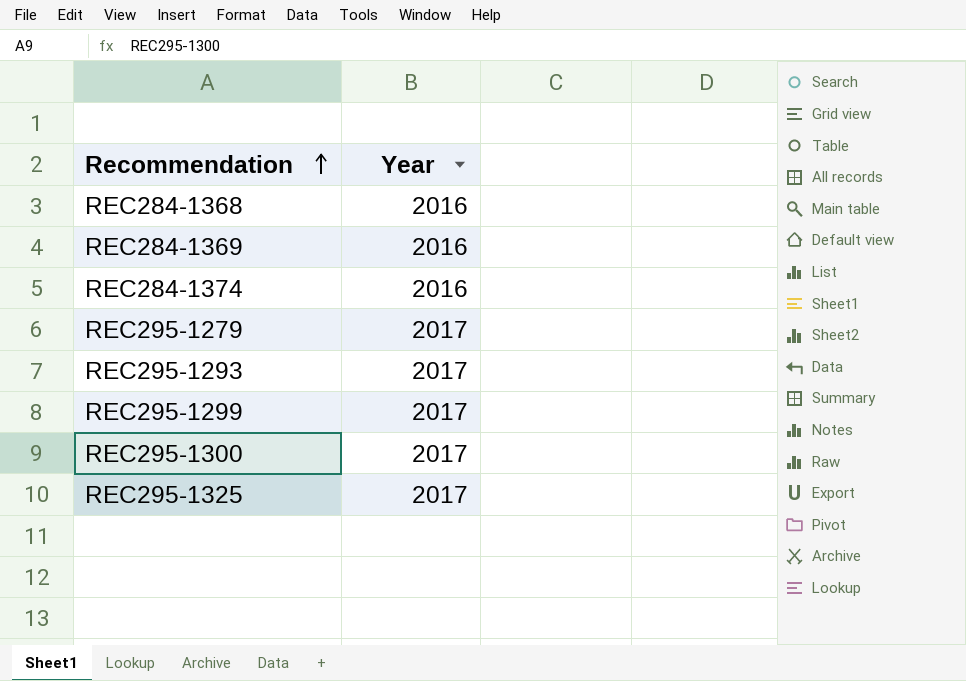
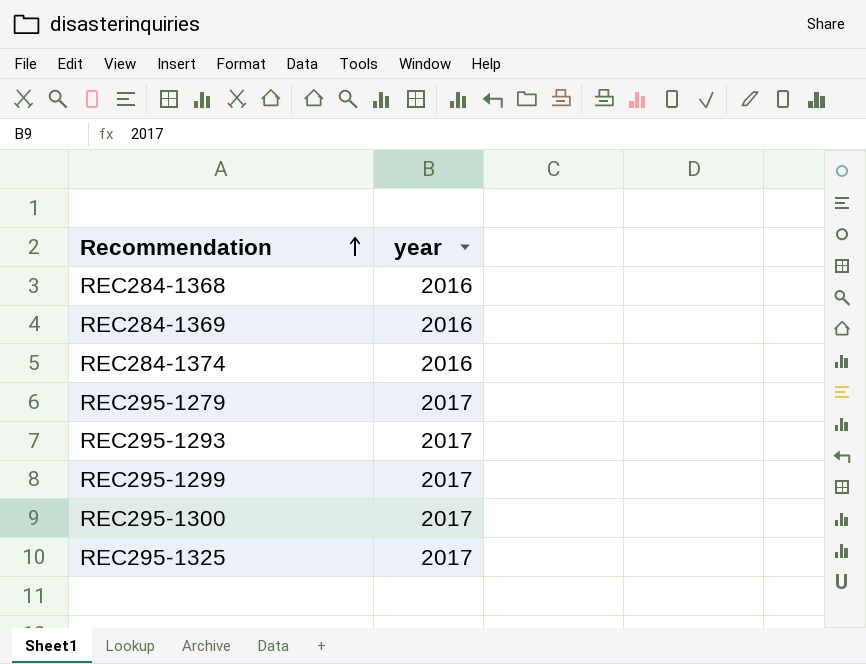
column name: Year -> year

